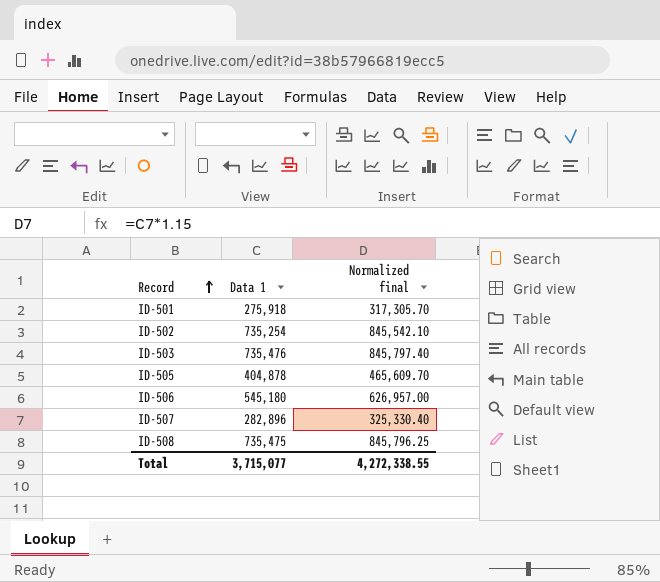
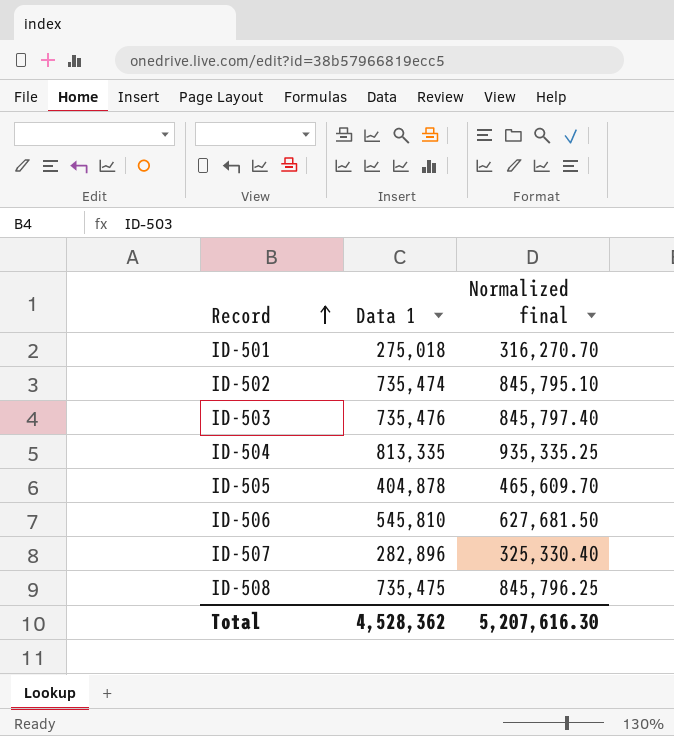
ID-501 | Data 1: 275,918 -> 275,018
ID-501 | Normalized final: 317,305.70 -> 316,270.70
ID-502 | Data 1: 735,254 -> 735,474
ID-502 | Normalized final: 845,542.10 -> 845,795.10
row ID-504: none -> 813,335 | 935,335.25
ID-506 | Data 1: 545,180 -> 545,810
ID-506 | Normalized final: 626,957.00 -> 627,681.50
Total | Data 1: 3,715,077 -> 4,528,362
Total | Normalized final: 4,272,338.55 -> 5,207,616.30

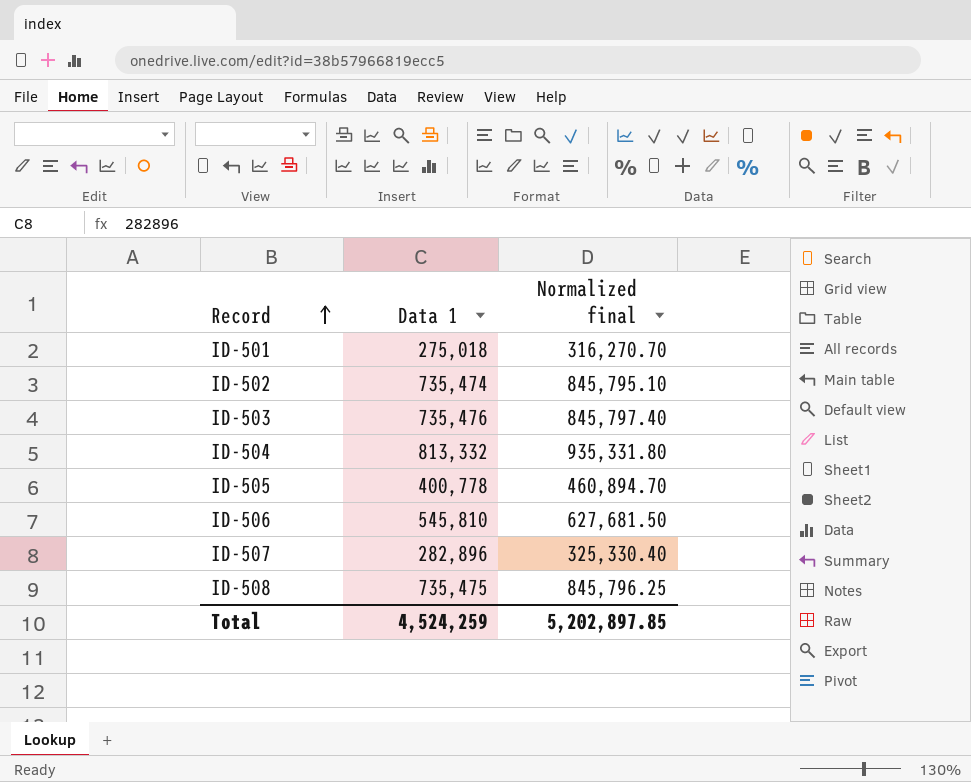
ID-504 | Data 1: 813,335 -> 813,332
ID-504 | Normalized final: 935,335.25 -> 935,331.80
ID-505 | Data 1: 404,878 -> 400,778
ID-505 | Normalized final: 465,609.70 -> 460,894.70
Total | Data 1: 4,528,362 -> 4,524,259
Total | Normalized final: 5,207,616.30 -> 5,202,897.85

